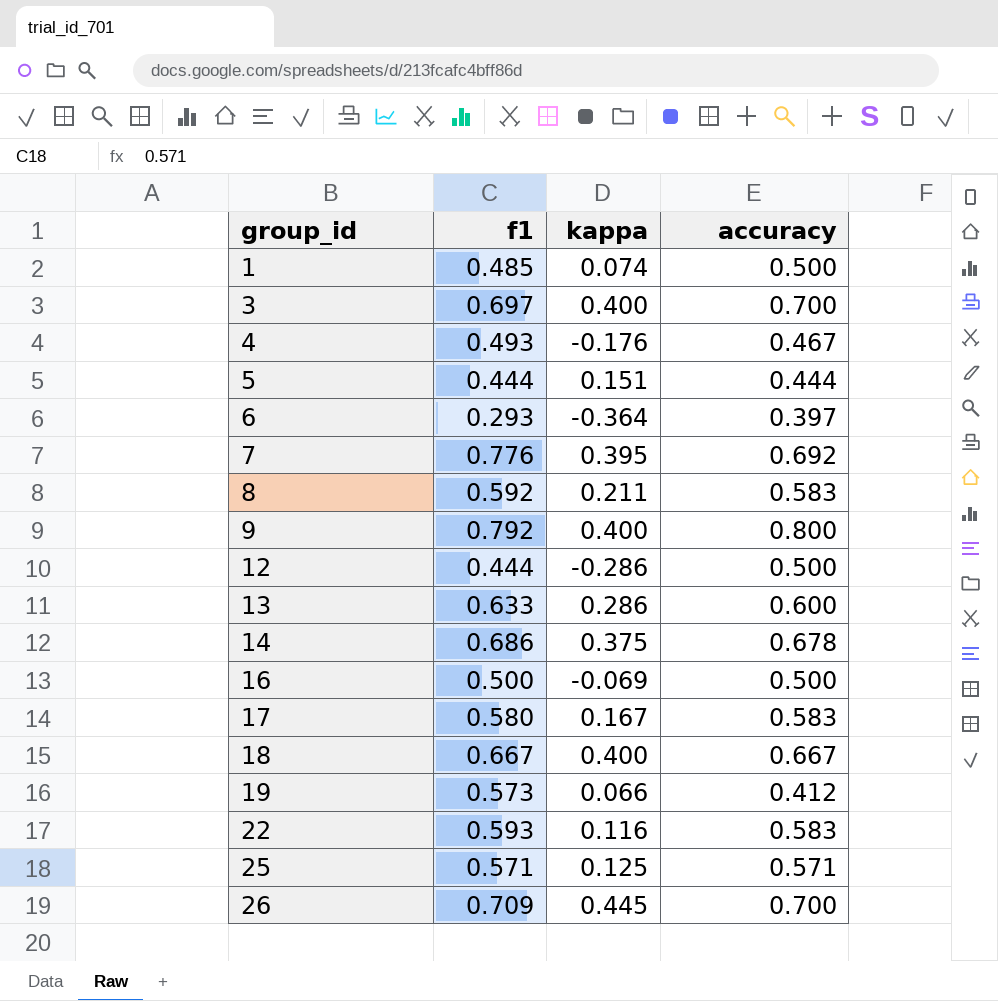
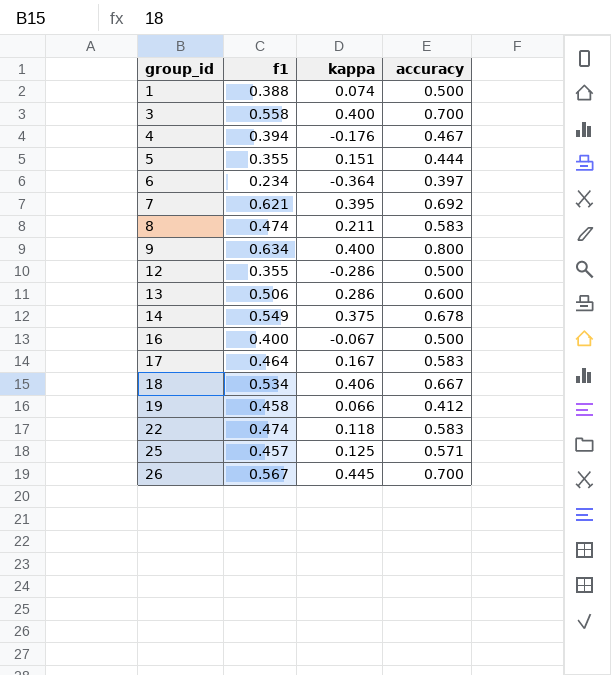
1 | f1: 0.485 -> 0.388
3 | f1: 0.697 -> 0.558
4 | f1: 0.493 -> 0.394
5 | f1: 0.444 -> 0.355
6 | f1: 0.293 -> 0.234
7 | f1: 0.776 -> 0.621
8 | f1: 0.592 -> 0.474
9 | f1: 0.792 -> 0.634
12 | f1: 0.444 -> 0.355
13 | f1: 0.633 -> 0.506
14 | f1: 0.686 -> 0.549
16 | f1: 0.500 -> 0.400
16 | kappa: -0.069 -> -0.067
17 | f1: 0.580 -> 0.464
18 | f1: 0.667 -> 0.534
18 | kappa: 0.400 -> 0.406
19 | f1: 0.573 -> 0.458
22 | f1: 0.593 -> 0.474
22 | kappa: 0.116 -> 0.118
25 | f1: 0.571 -> 0.457
26 | f1: 0.709 -> 0.567

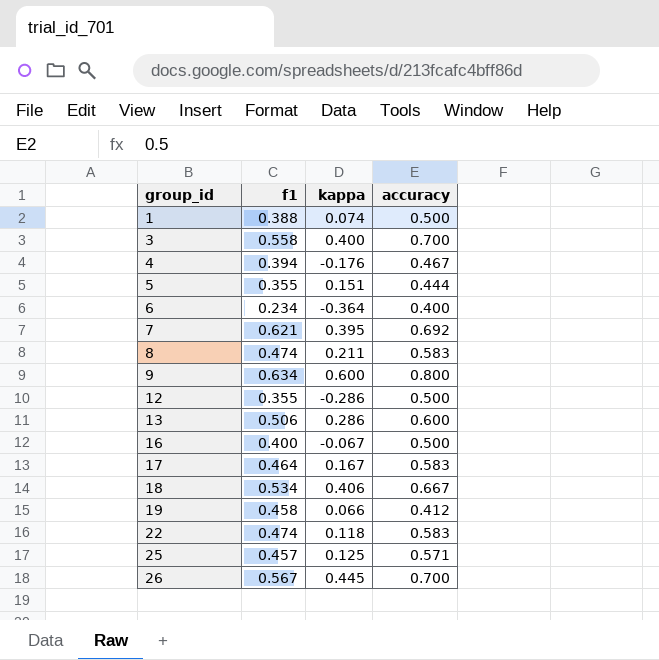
row 14: 0.549 | 0.375 | 0.678 -> none
6 | accuracy: 0.397 -> 0.400
9 | kappa: 0.400 -> 0.600

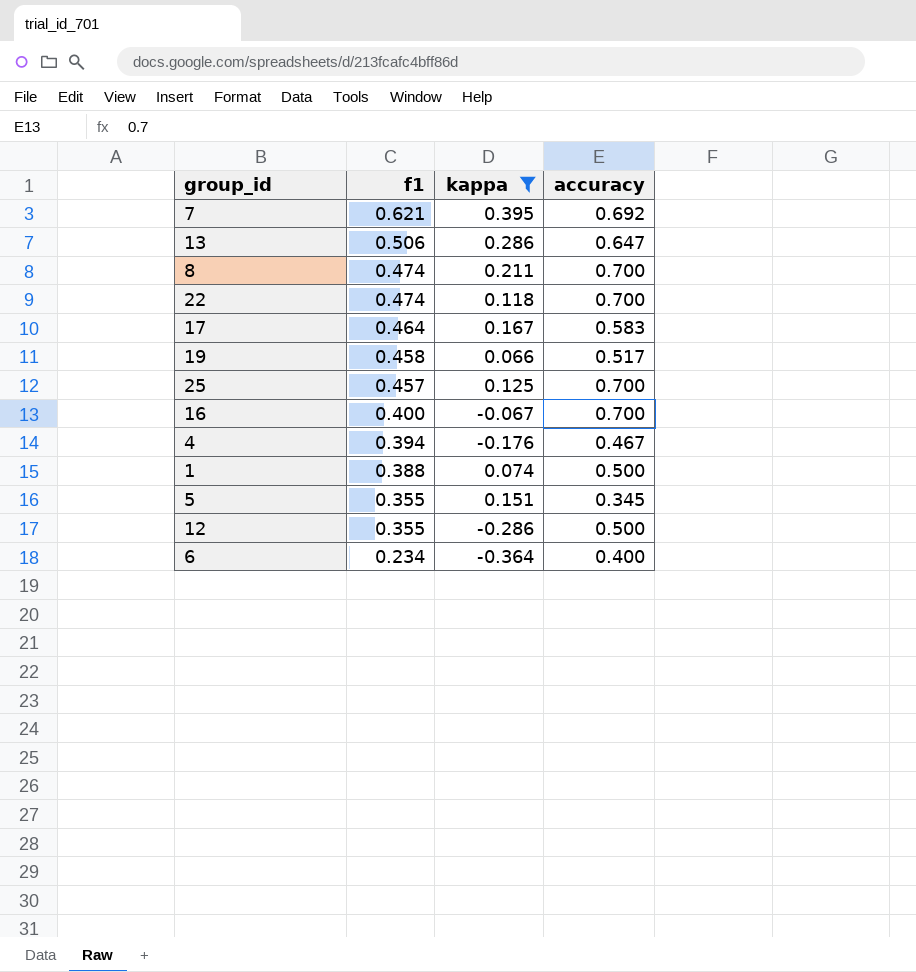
filter: none -> kappa <= 0.395
row order: group_id ascending -> f1 descending
13 | accuracy: 0.600 -> 0.647
8 | accuracy: 0.583 -> 0.700
22 | accuracy: 0.583 -> 0.700
19 | accuracy: 0.412 -> 0.517
25 | accuracy: 0.571 -> 0.700
16 | accuracy: 0.500 -> 0.700
5 | accuracy: 0.444 -> 0.345

